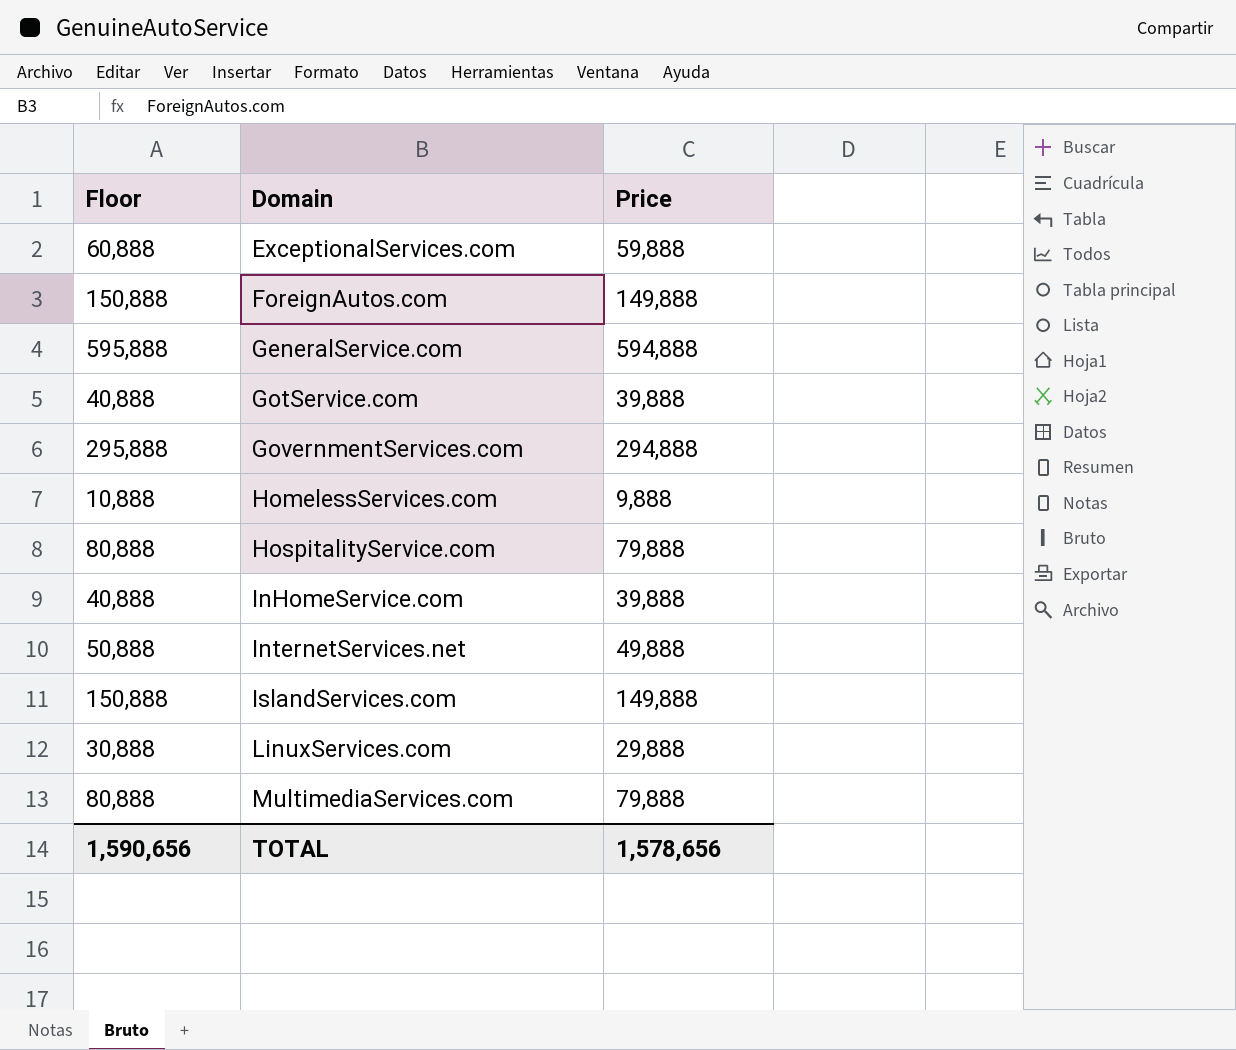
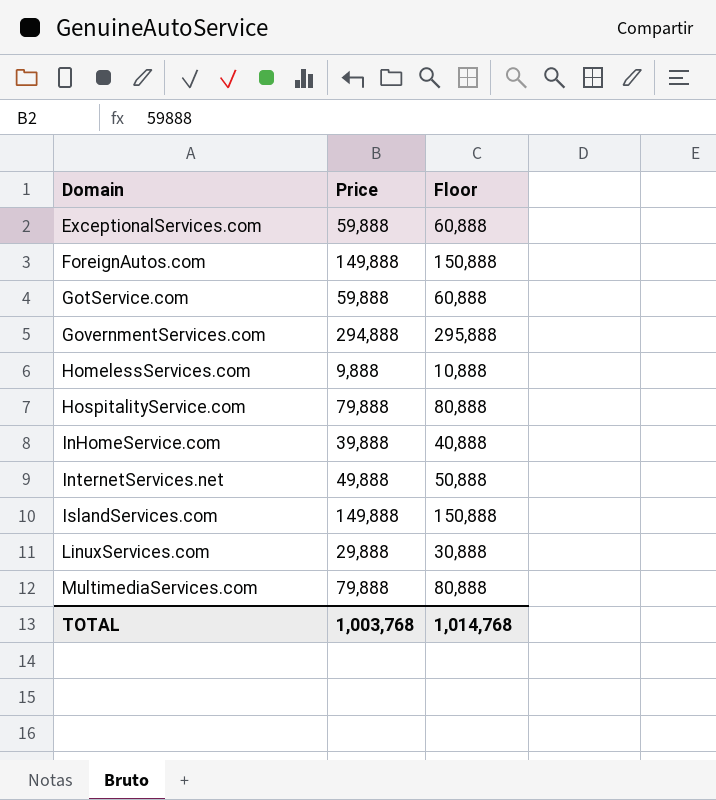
column Floor | position: 1 -> 3
row GeneralService.com: 595,888 | 594,888 -> none
GotService.com | Price: 39,888 -> 59,888
GotService.com | Floor: 40,888 -> 60,888
TOTAL | Price: 1,578,656 -> 1,003,768
TOTAL | Floor: 1,590,656 -> 1,014,768

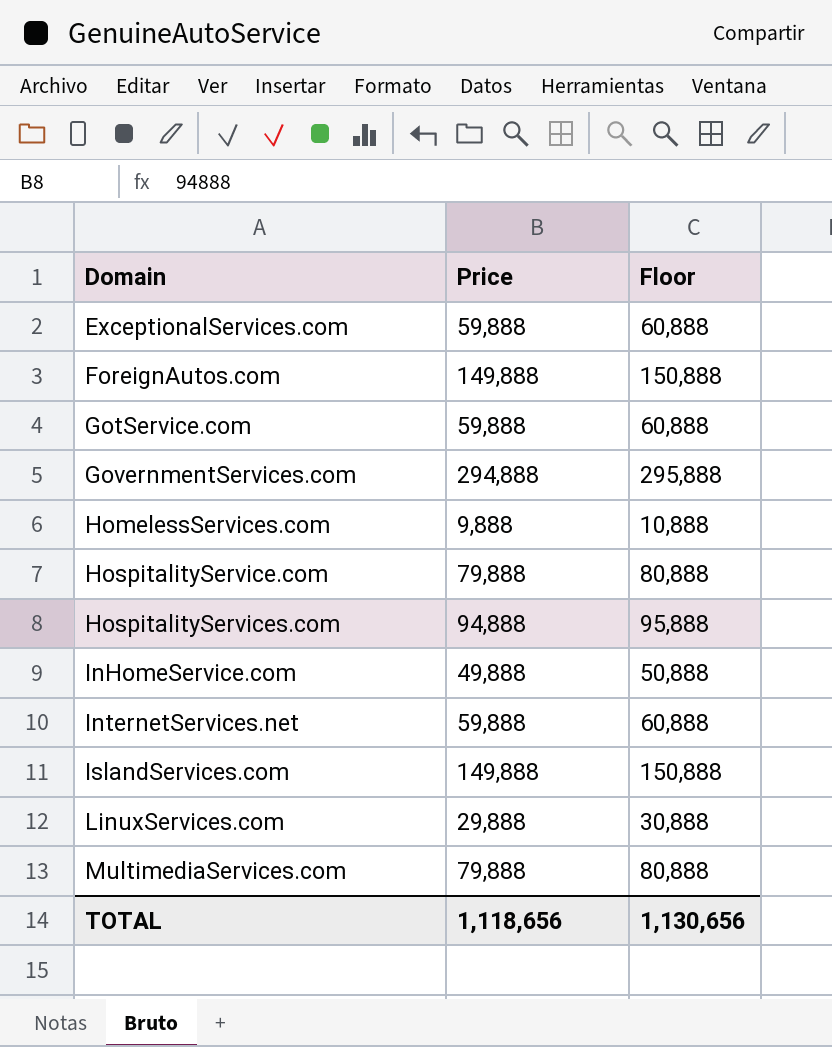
row HospitalityServices.com: none -> 94,888 | 95,888
InHomeService.com | Price: 39,888 -> 49,888
InHomeService.com | Floor: 40,888 -> 50,888
InternetServices.net | Price: 49,888 -> 59,888
InternetServices.net | Floor: 50,888 -> 60,888
TOTAL | Price: 1,003,768 -> 1,118,656
TOTAL | Floor: 1,014,768 -> 1,130,656

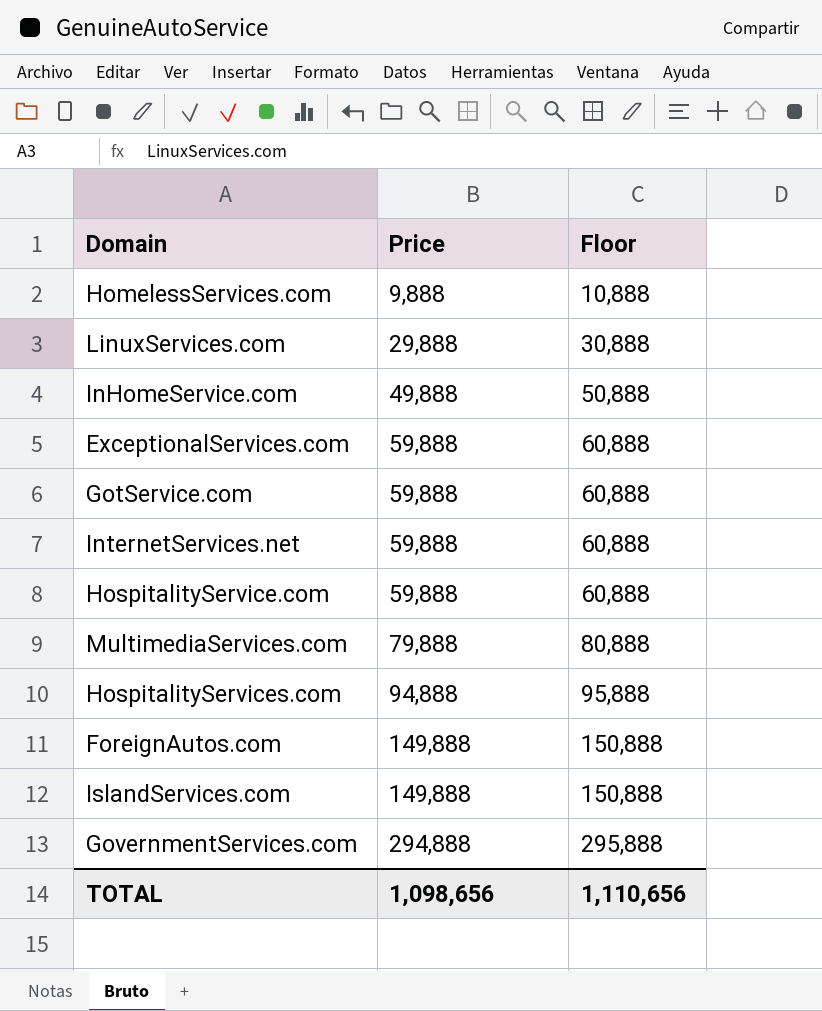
row order: Domain ascending -> Price ascending
HospitalityService.com | Price: 79,888 -> 59,888
HospitalityService.com | Floor: 80,888 -> 60,888
TOTAL | Price: 1,118,656 -> 1,098,656
TOTAL | Floor: 1,130,656 -> 1,110,656

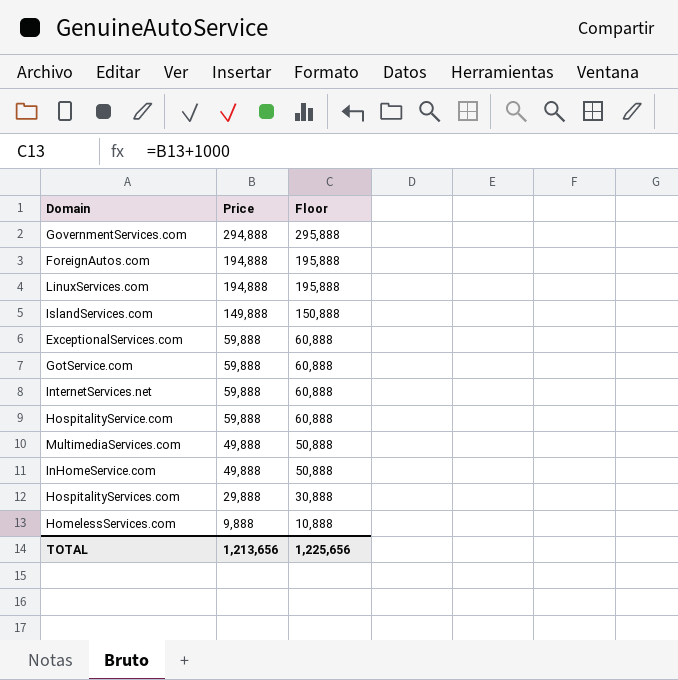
row order: Price ascending -> Price descending
ForeignAutos.com | Price: 149,888 -> 194,888
ForeignAutos.com | Floor: 150,888 -> 195,888
LinuxServices.com | Price: 29,888 -> 194,888
LinuxServices.com | Floor: 30,888 -> 195,888
MultimediaServices.com | Price: 79,888 -> 49,888
MultimediaServices.com | Floor: 80,888 -> 50,888
HospitalityServices.com | Price: 94,888 -> 29,888
HospitalityServices.com | Floor: 95,888 -> 30,888
TOTAL | Price: 1,098,656 -> 1,213,656
TOTAL | Floor: 1,110,656 -> 1,225,656

